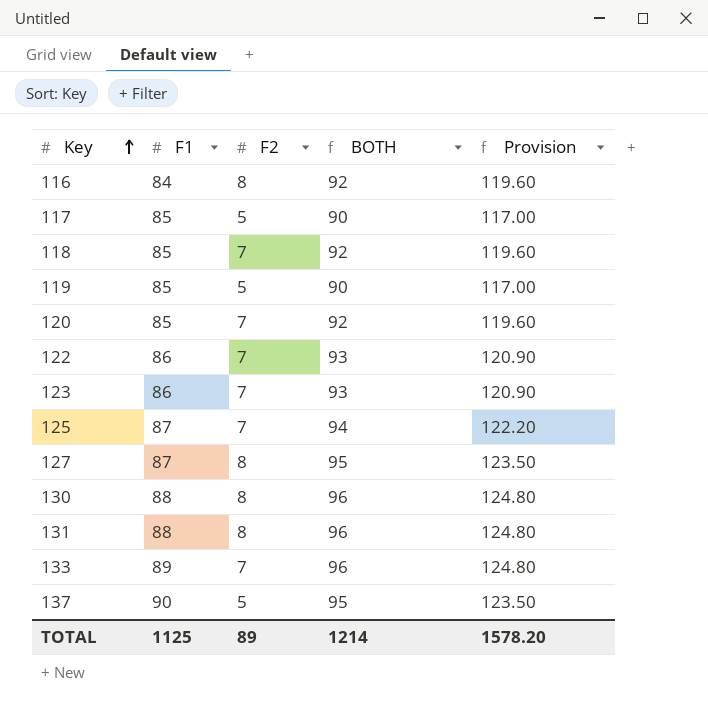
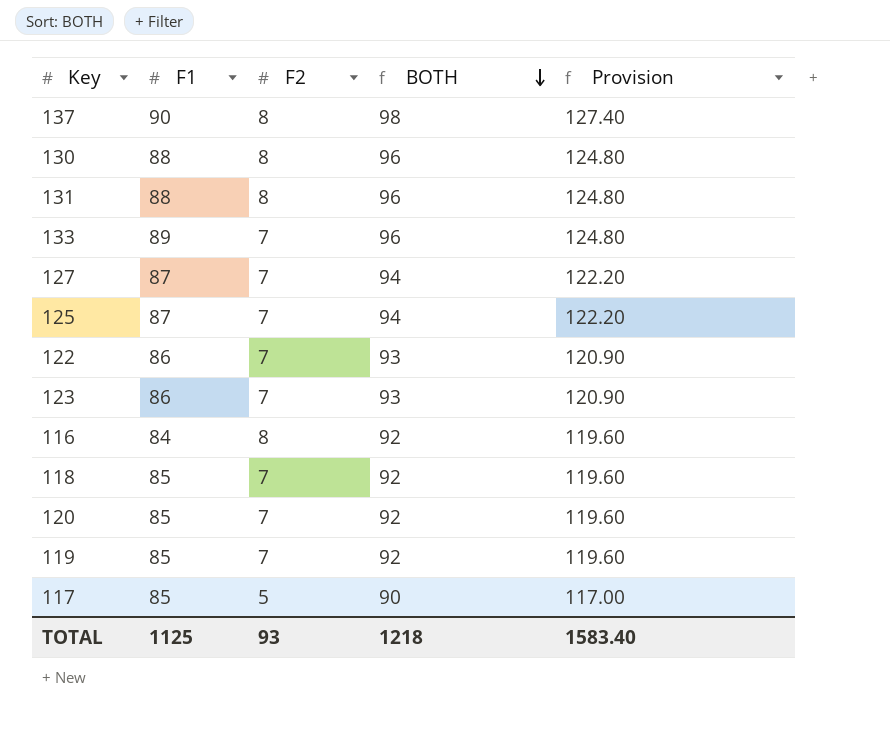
row order: Key ascending -> BOTH descending
137 | F2: 5 -> 8
137 | BOTH: 95 -> 98
137 | Provision: 123.50 -> 127.40
127 | F2: 8 -> 7
127 | BOTH: 95 -> 94
127 | Provision: 123.50 -> 122.20
119 | F2: 5 -> 7
119 | BOTH: 90 -> 92
119 | Provision: 117.00 -> 119.60
TOTAL | F2: 89 -> 93
TOTAL | BOTH: 1214 -> 1218
TOTAL | Provision: 1578.20 -> 1583.40

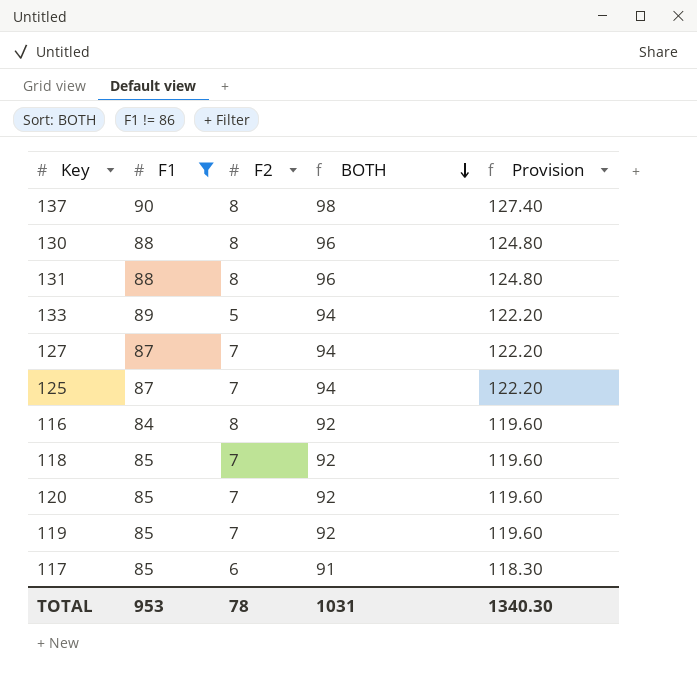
filter: none -> F1 != 86
133 | F2: 7 -> 5
133 | BOTH: 96 -> 94
133 | Provision: 124.80 -> 122.20
117 | F2: 5 -> 6
117 | BOTH: 90 -> 91
117 | Provision: 117.00 -> 118.30
TOTAL | F1: 1125 -> 953
TOTAL | F2: 93 -> 78
TOTAL | BOTH: 1218 -> 1031
TOTAL | Provision: 1583.40 -> 1340.30

